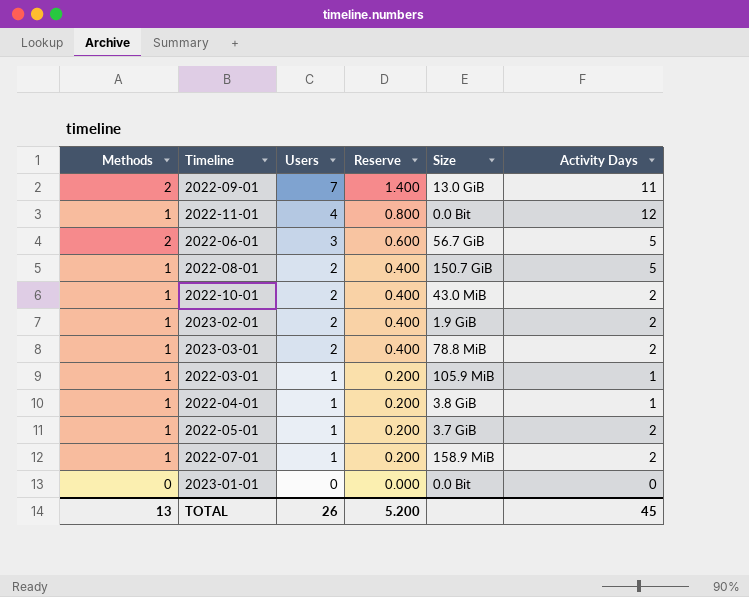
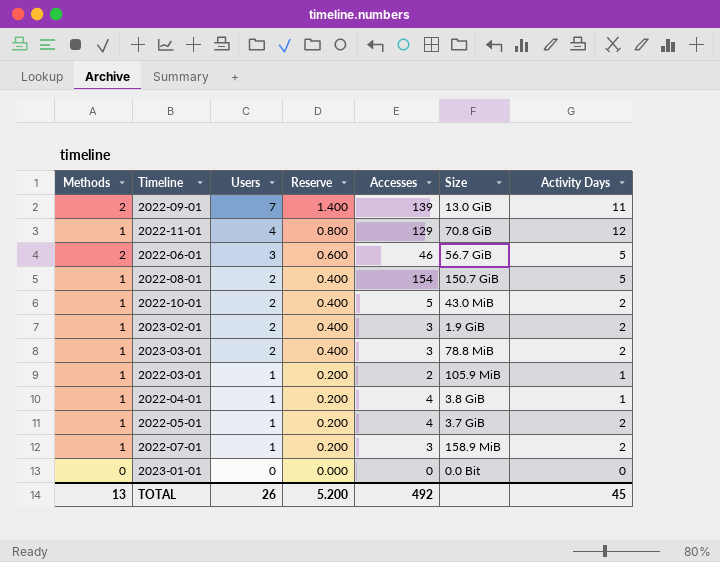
column Accesses | position: none -> 5
2022-11-01 | Size: 0.0 Bit -> 70.8 GiB

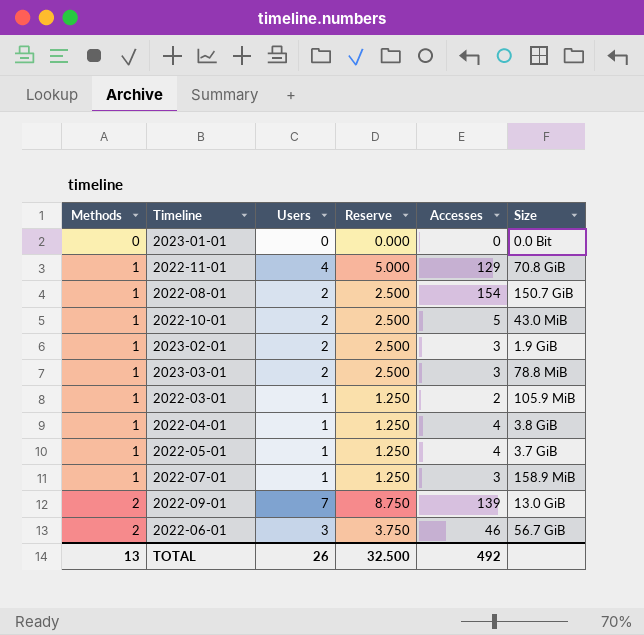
row order: Users descending -> Methods ascending
column Activity Days | position: 7 -> none
column Reserve | formula: [Users] * 0.2 -> [Users] * 1.25
TOTAL | Reserve: 5.200 -> 32.500

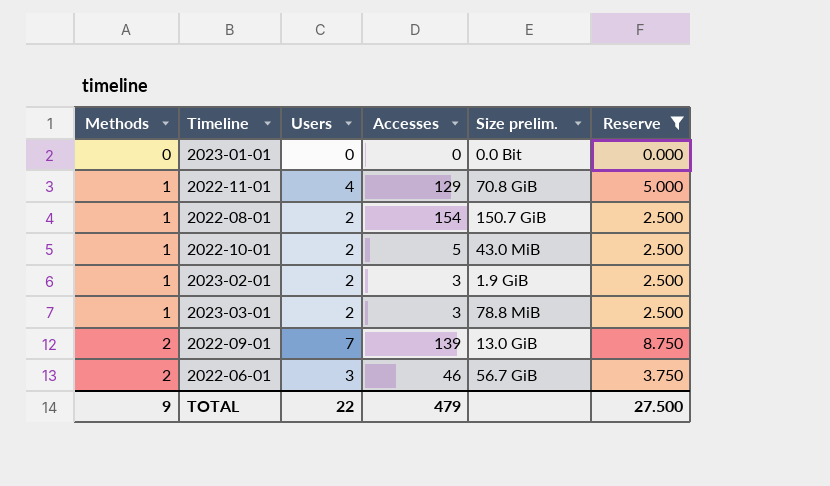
filter: none -> Reserve != 1.250
column name: Size -> Size prelim.
column Reserve | position: 4 -> 6
TOTAL | Methods: 13 -> 9
TOTAL | Users: 26 -> 22
TOTAL | Accesses: 492 -> 479
TOTAL | Reserve: 32.500 -> 27.500

